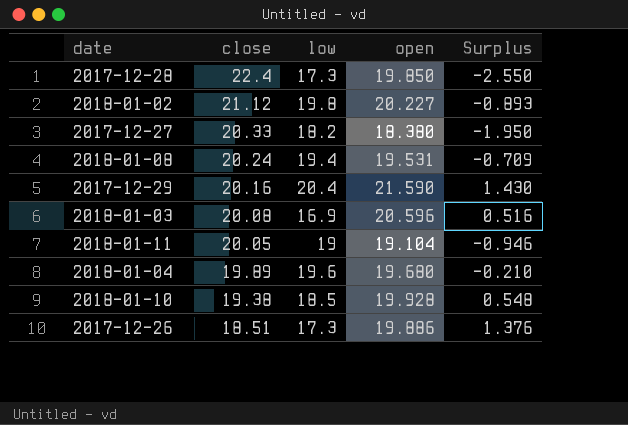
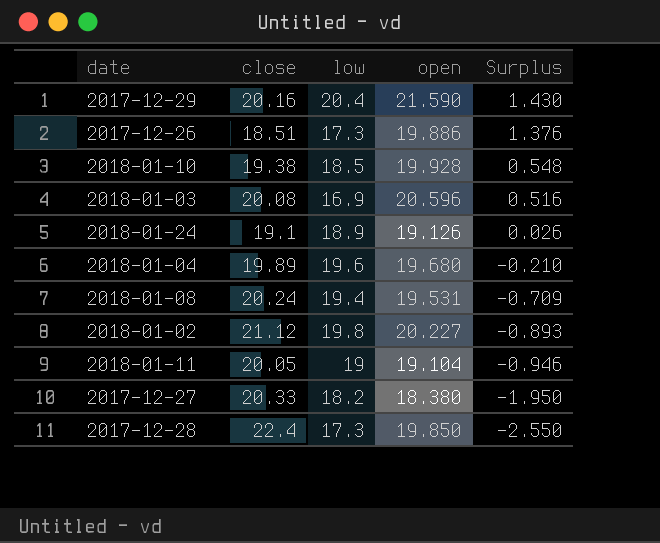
row order: close descending -> Surplus descending
row 2018-01-24: none -> 19.1 | 18.9 | 19.126 | 0.026

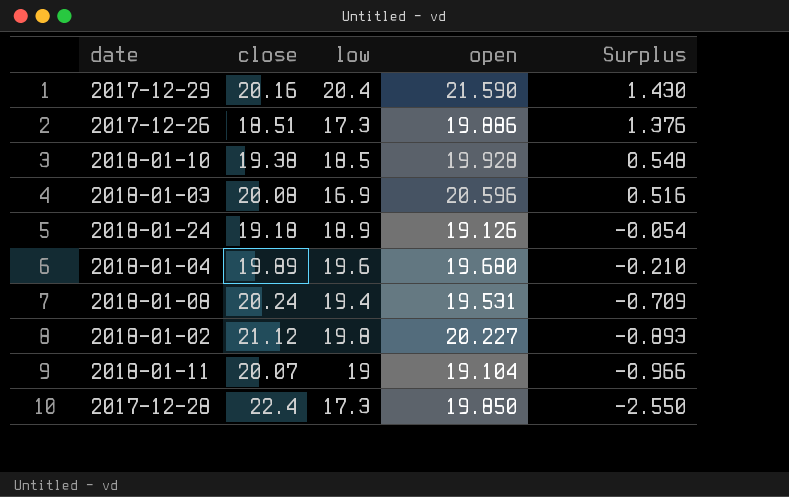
row 2017-12-27: 20.33 | 18.2 | 18.380 | -1.950 -> none
2018-01-24 | close: 19.1 -> 19.18
2018-01-24 | Surplus: 0.026 -> -0.054
2018-01-11 | close: 20.05 -> 20.07
2018-01-11 | Surplus: -0.946 -> -0.966

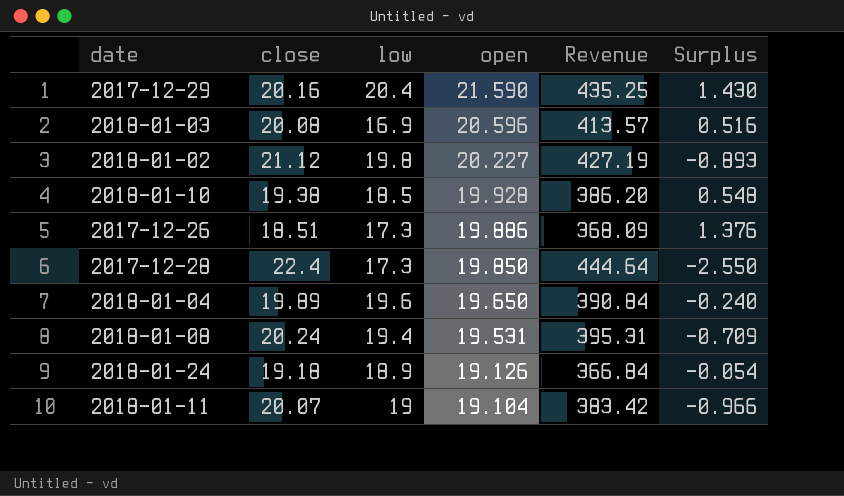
row order: Surplus descending -> open descending
column Revenue | formula: none -> [close] * [open]
2018-01-04 | open: 19.680 -> 19.650
2018-01-04 | Surplus: -0.210 -> -0.240

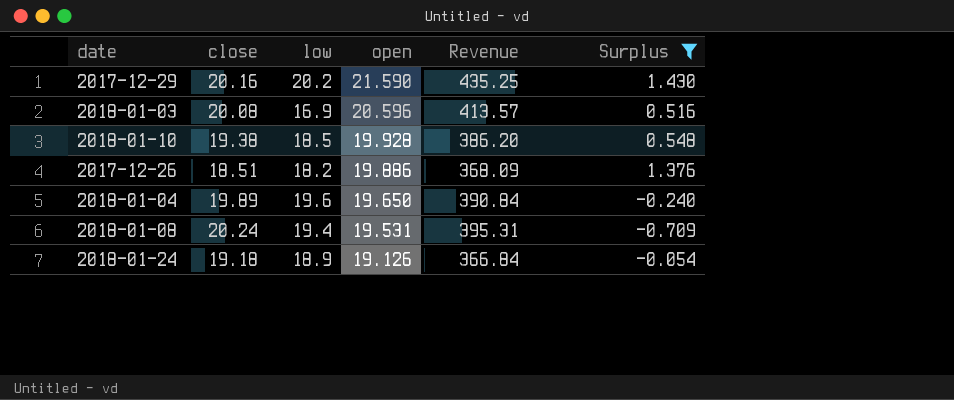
filter: none -> Surplus >= -0.709
2017-12-29 | low: 20.4 -> 20.2
2017-12-26 | low: 17.3 -> 18.2

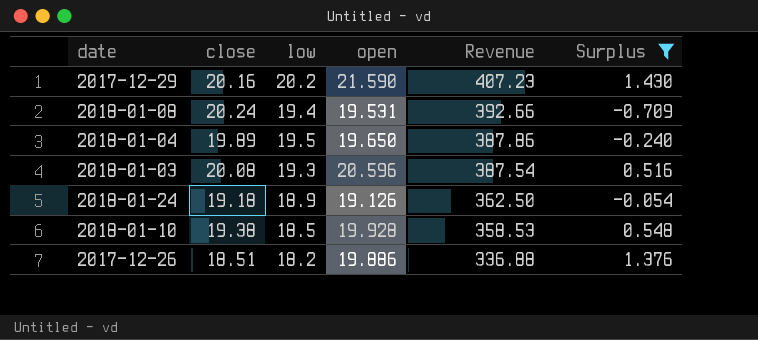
row order: open descending -> Revenue descending
column Revenue | formula: [close] * [open] -> [close] * [low]
2018-01-04 | low: 19.6 -> 19.5
2018-01-03 | low: 16.9 -> 19.3

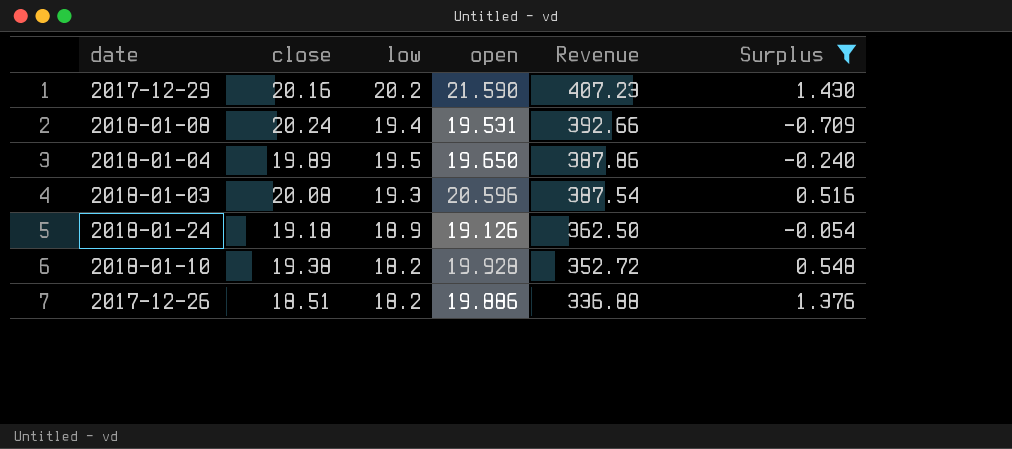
2018-01-10 | low: 18.5 -> 18.2
2018-01-10 | Revenue: 358.53 -> 352.72

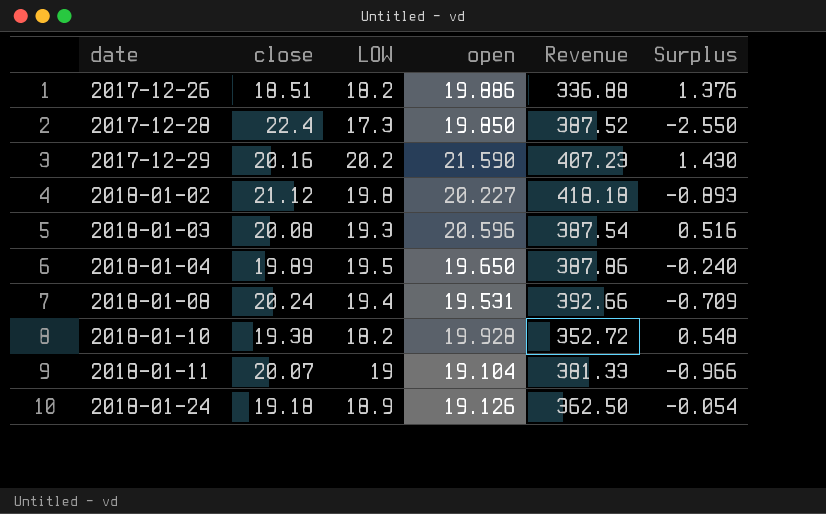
filter: Surplus >= -0.709 -> none
row order: Revenue descending -> date ascending
column name: low -> LOW

